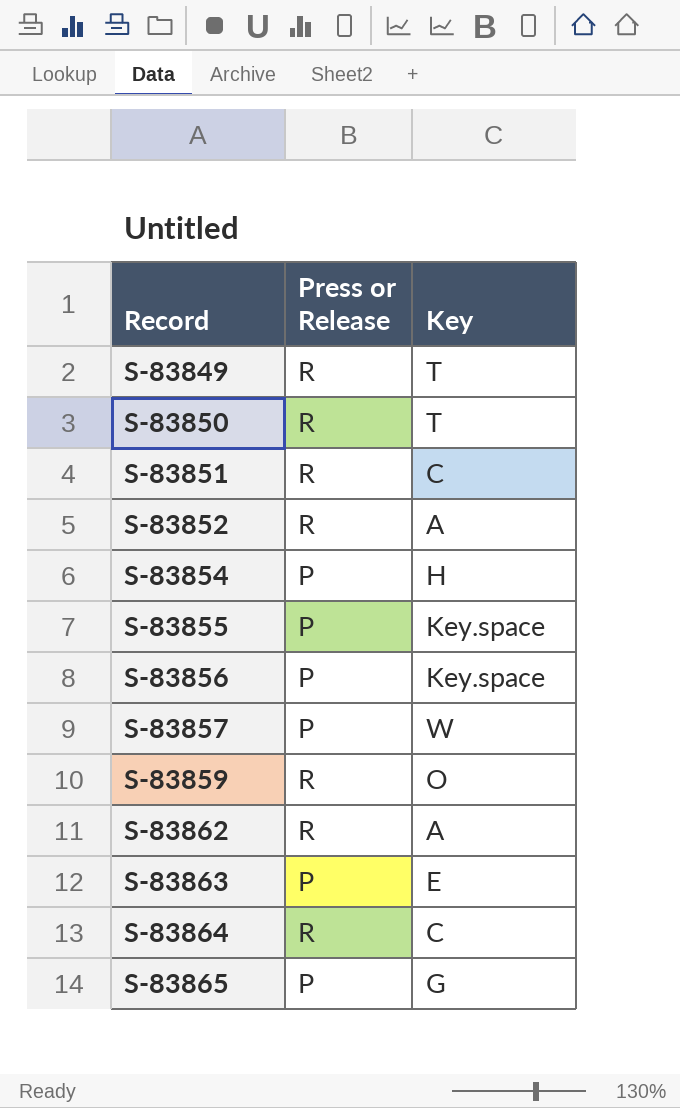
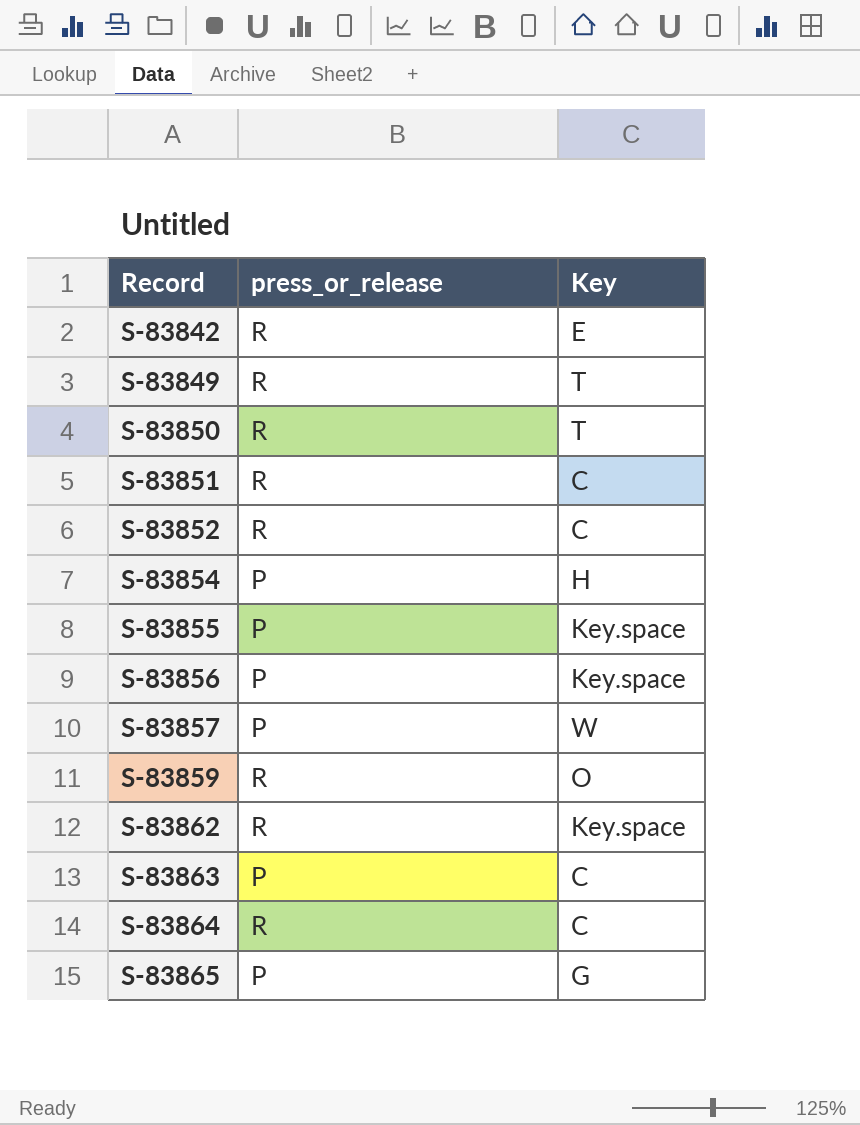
column name: Press or Release -> press_or_release
row S-83842: none -> R | E
S-83852 | Key: A -> C
S-83862 | Key: A -> Key.space
S-83863 | Key: E -> C

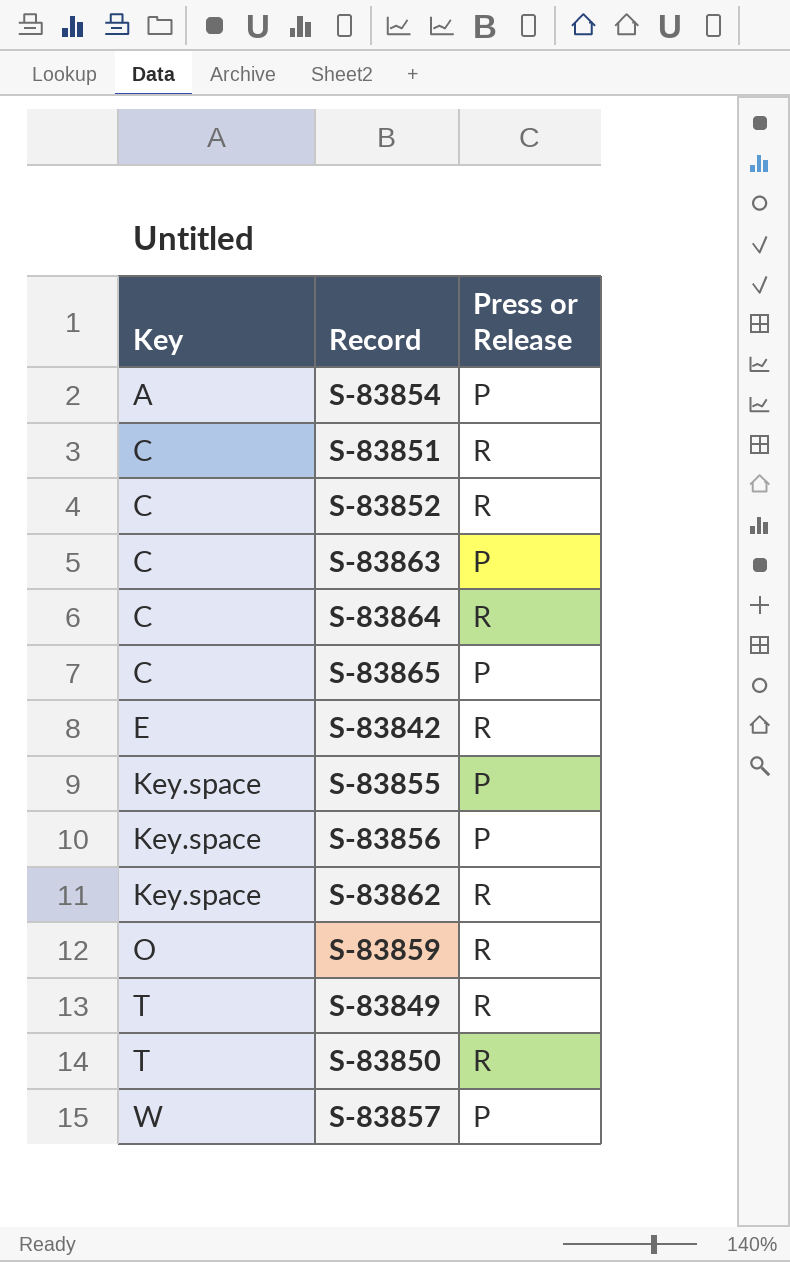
row order: Record ascending -> Key ascending
column Key | position: 3 -> 1
column name: press_or_release -> Press or Release
S-83854 | Key: H -> A
S-83865 | Key: G -> C

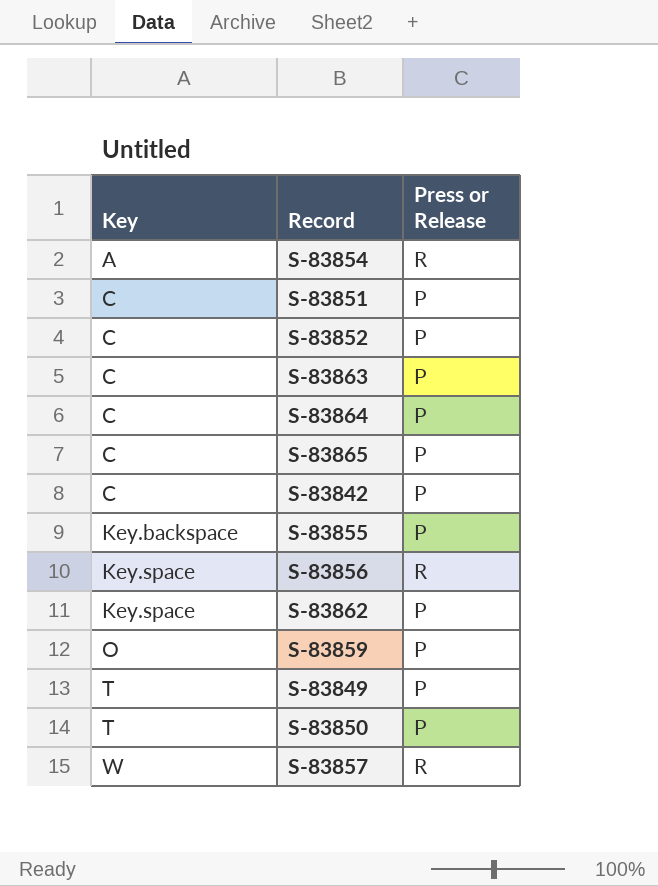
S-83854 | Press or Release: P -> R
S-83851 | Press or Release: R -> P
S-83852 | Press or Release: R -> P
S-83864 | Press or Release: R -> P
S-83842 | Key: E -> C
S-83842 | Press or Release: R -> P
S-83855 | Key: Key.space -> Key.backspace
S-83856 | Press or Release: P -> R
S-83862 | Press or Release: R -> P
S-83859 | Press or Release: R -> P
S-83849 | Press or Release: R -> P
S-83850 | Press or Release: R -> P
S-83857 | Press or Release: P -> R

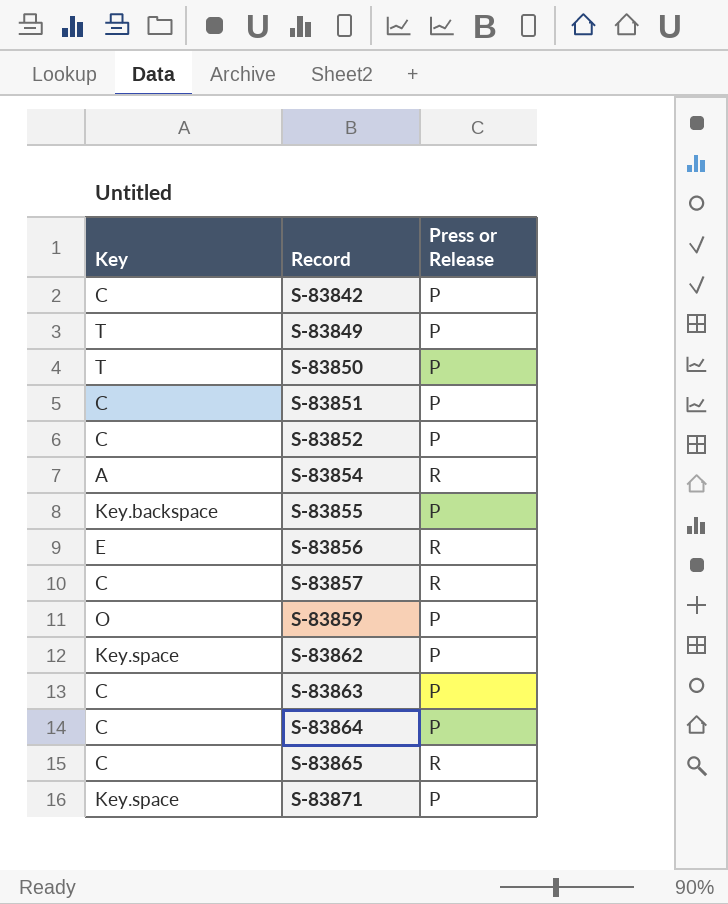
row order: Key ascending -> Record ascending
S-83856 | Key: Key.space -> E
S-83857 | Key: W -> C
S-83865 | Press or Release: P -> R
row S-83871: none -> Key.space | P

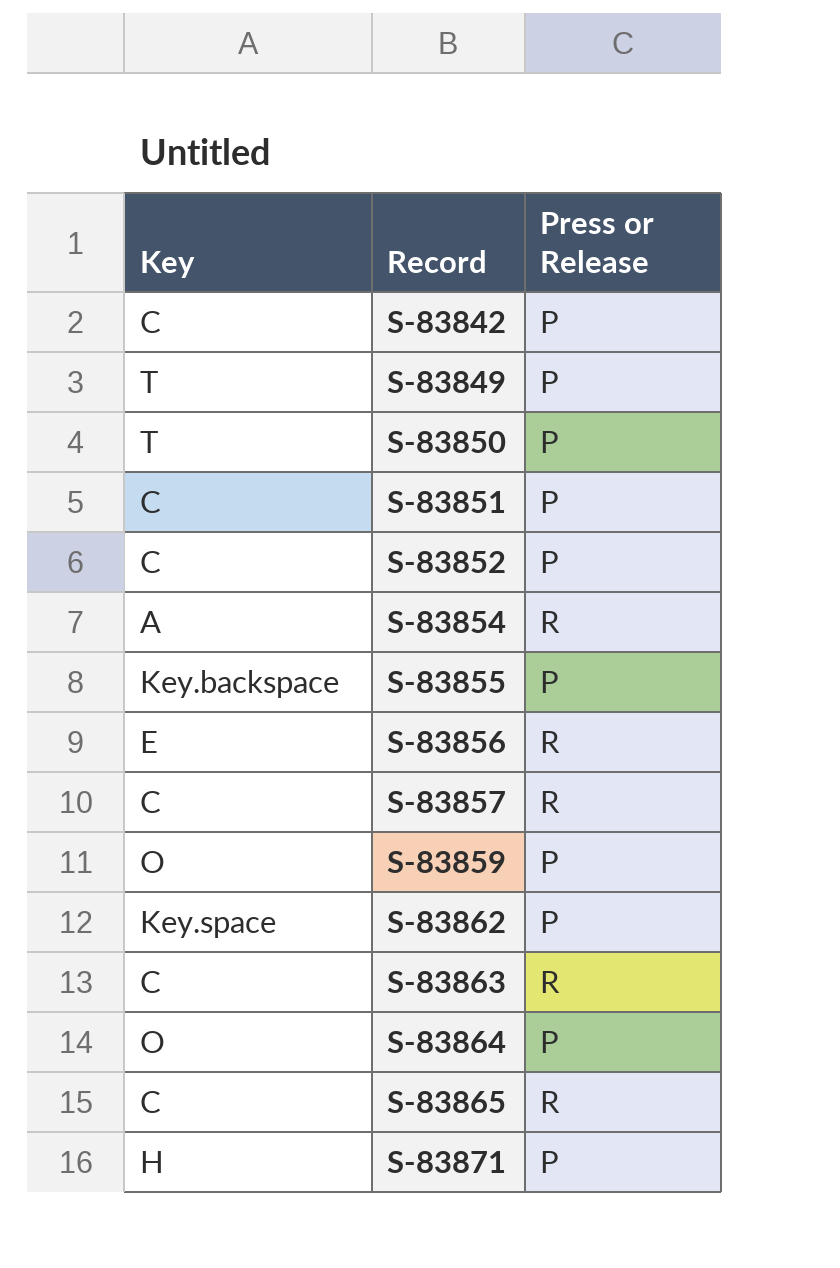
S-83863 | Press or Release: P -> R
S-83864 | Key: C -> O
S-83871 | Key: Key.space -> H

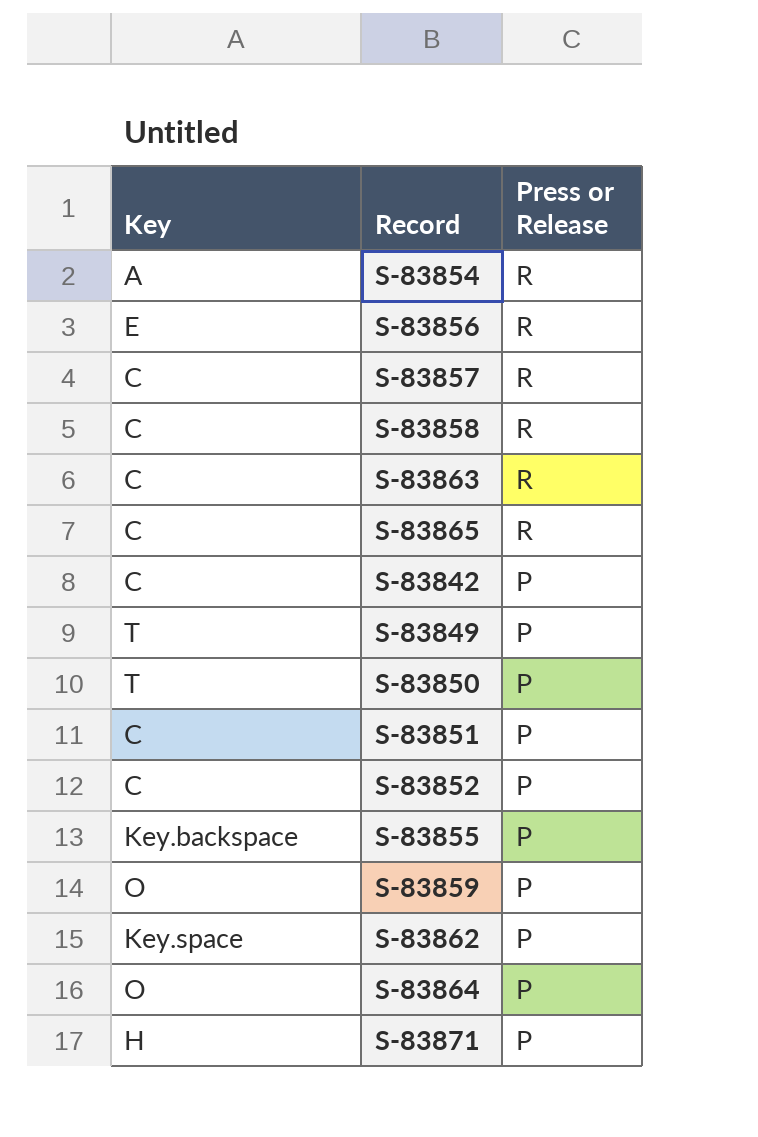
row order: Record ascending -> Press or Release descending
row S-83858: none -> C | R

